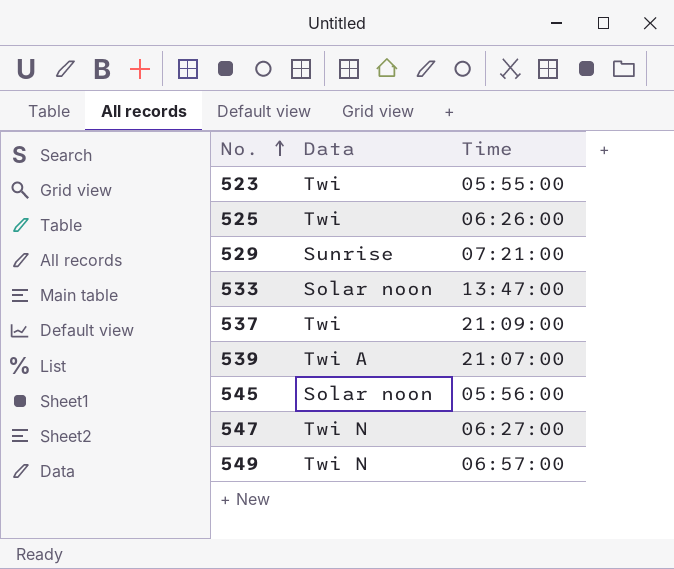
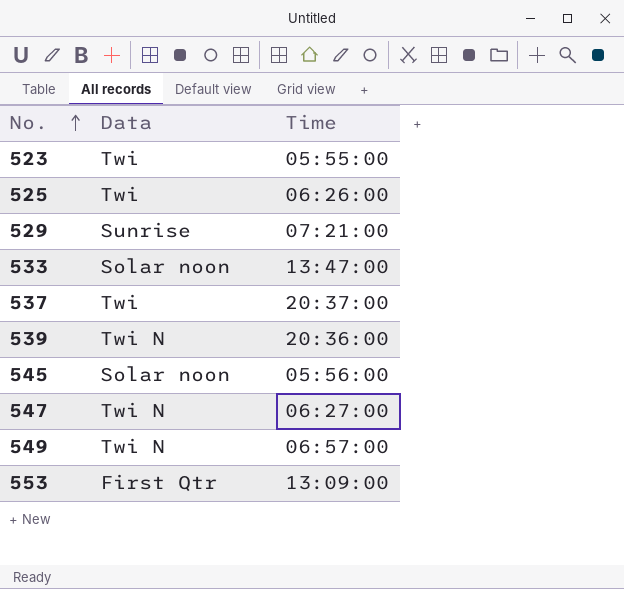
537 | Time: 21:09:00 -> 20:37:00
539 | Data: Twi A -> Twi N
539 | Time: 21:07:00 -> 20:36:00
row 553: none -> First Qtr | 13:09:00

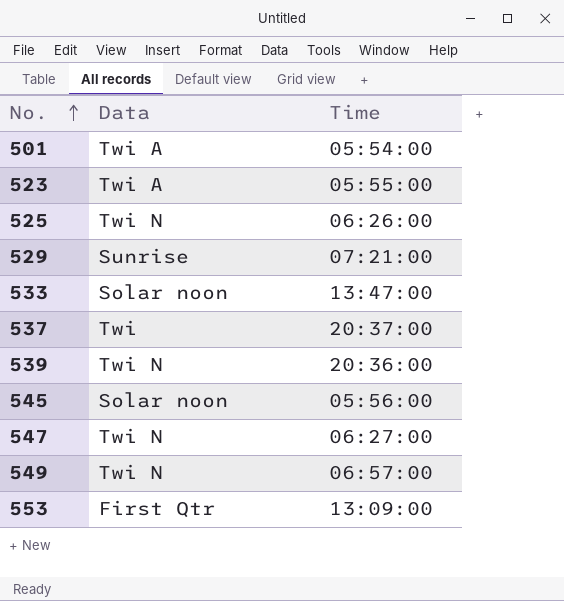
row 501: none -> Twi A | 05:54:00
523 | Data: Twi -> Twi A
525 | Data: Twi -> Twi N

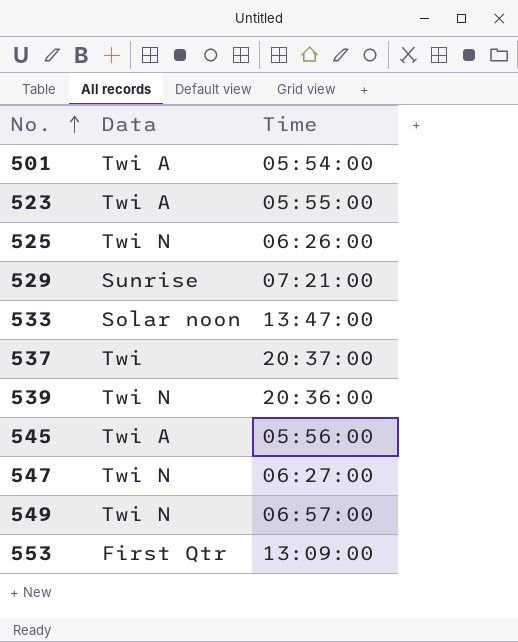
545 | Data: Solar noon -> Twi A

